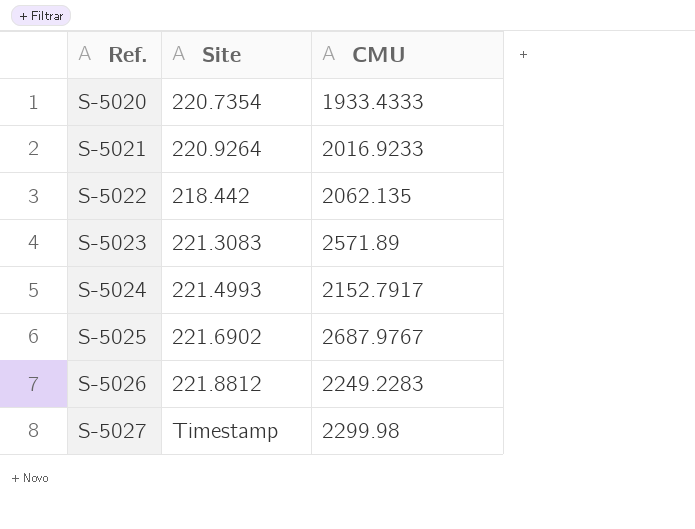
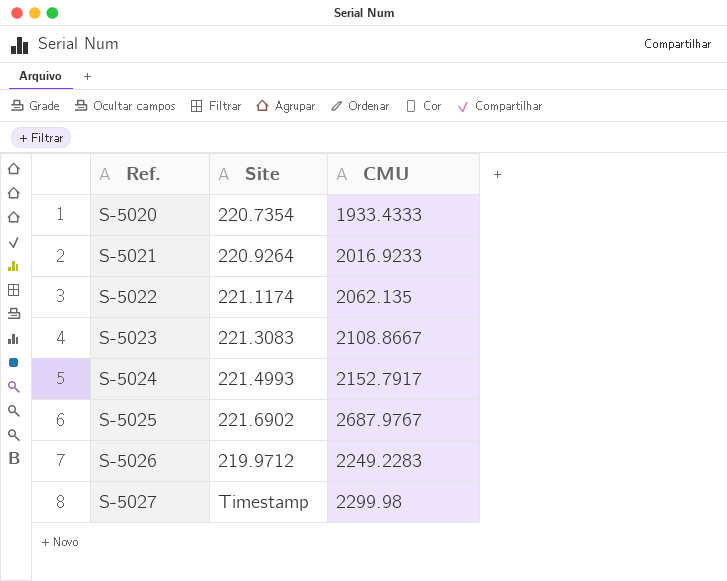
S-5022 | Site: 218.442 -> 221.1174
S-5023 | CMU: 2571.89 -> 2108.8667
S-5026 | Site: 221.8812 -> 219.9712

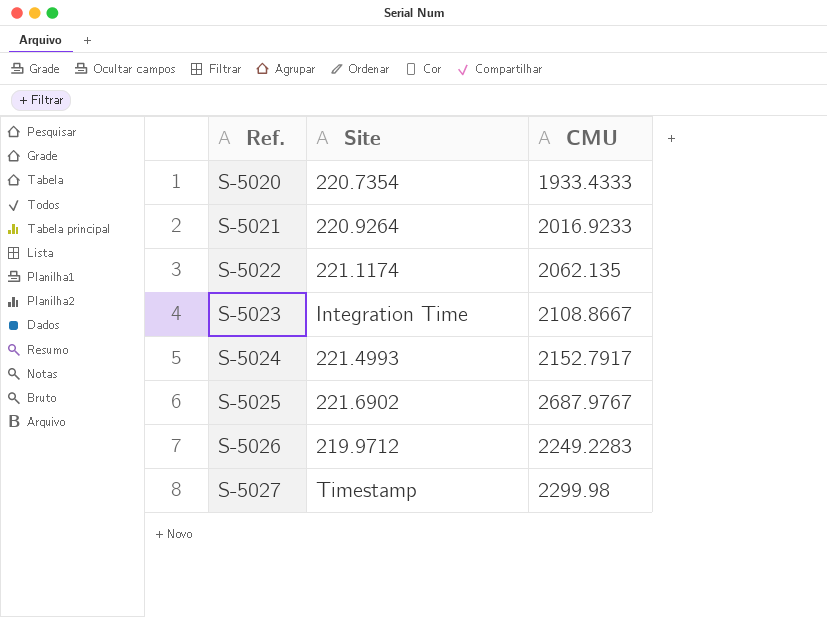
S-5023 | Site: 221.3083 -> Integration Time

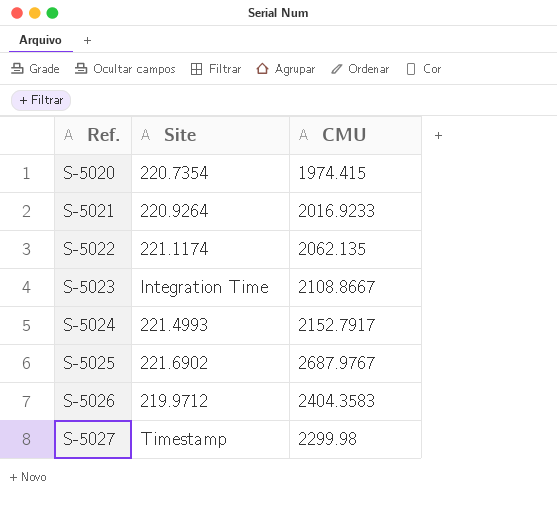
S-5020 | CMU: 1933.4333 -> 1974.415
S-5026 | CMU: 2249.2283 -> 2404.3583

